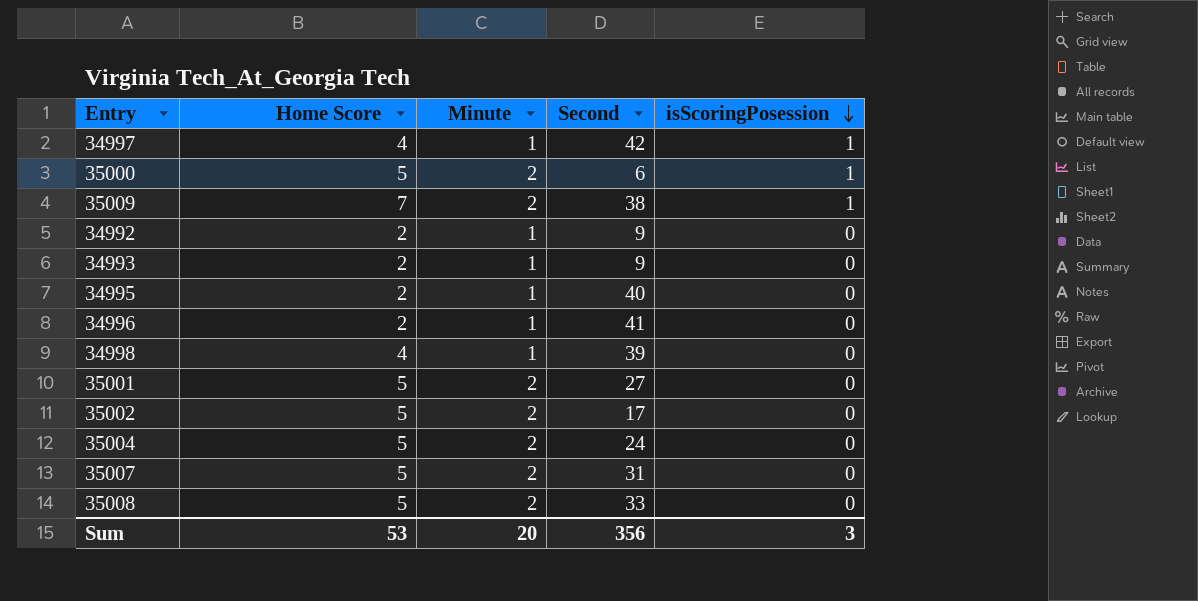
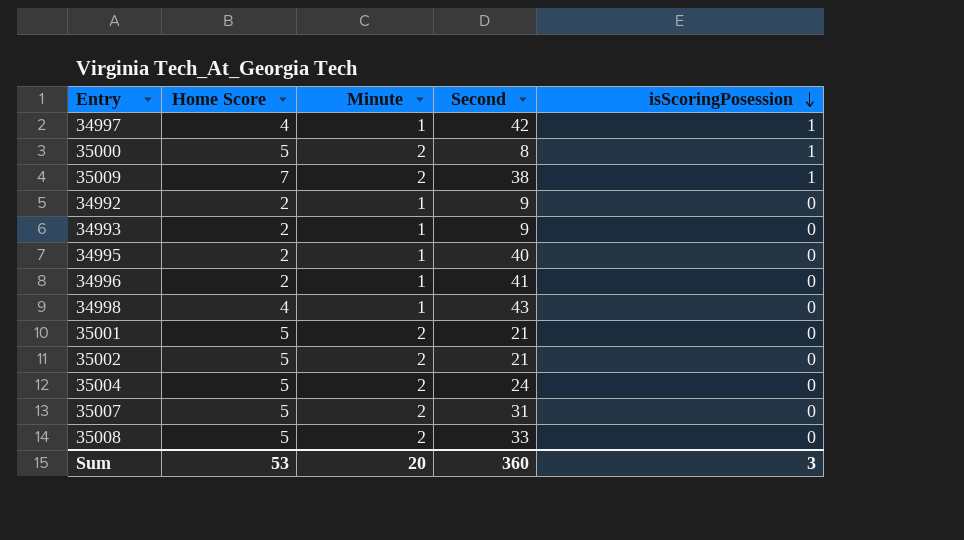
35000 | Second: 6 -> 8
34998 | Second: 39 -> 43
35001 | Second: 27 -> 21
35002 | Second: 17 -> 21
Sum | Second: 356 -> 360

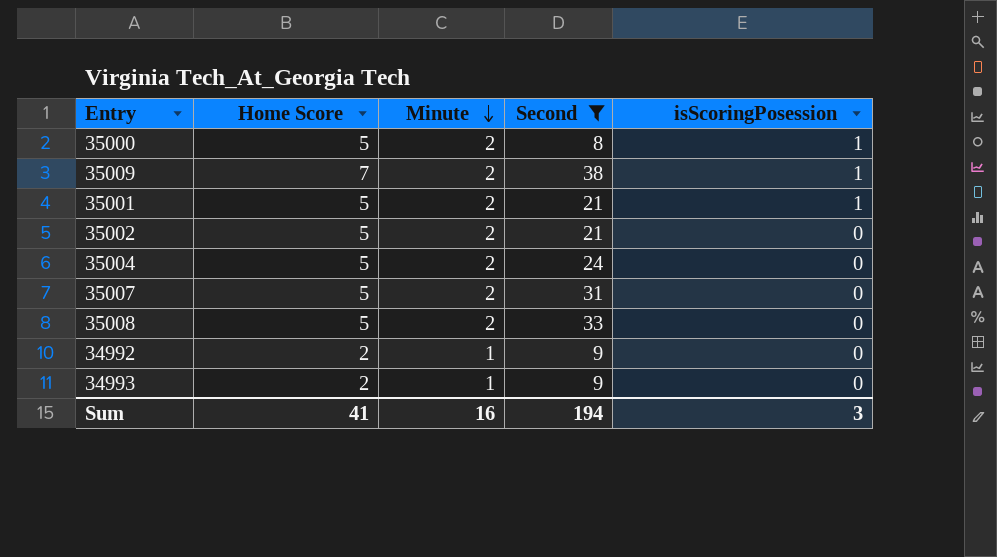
filter: none -> Second <= 38
row order: isScoringPosession descending -> Minute descending
35001 | isScoringPosession: 0 -> 1
Sum | Home Score: 53 -> 41
Sum | Minute: 20 -> 16
Sum | Second: 360 -> 194

